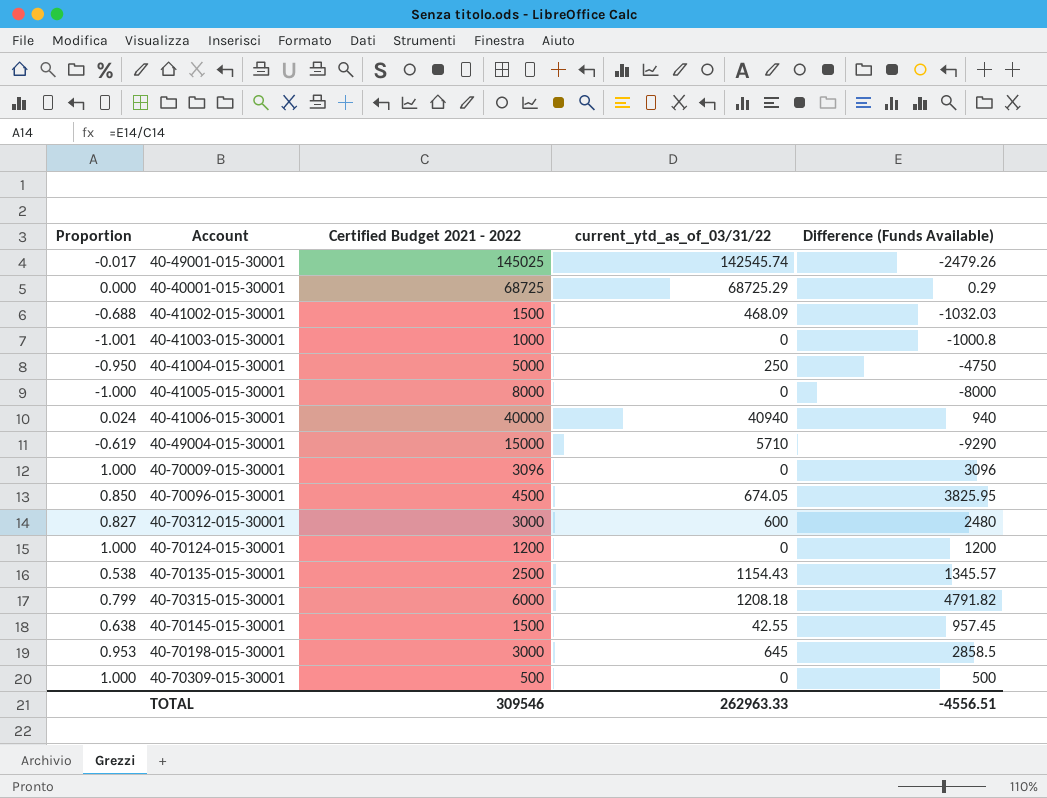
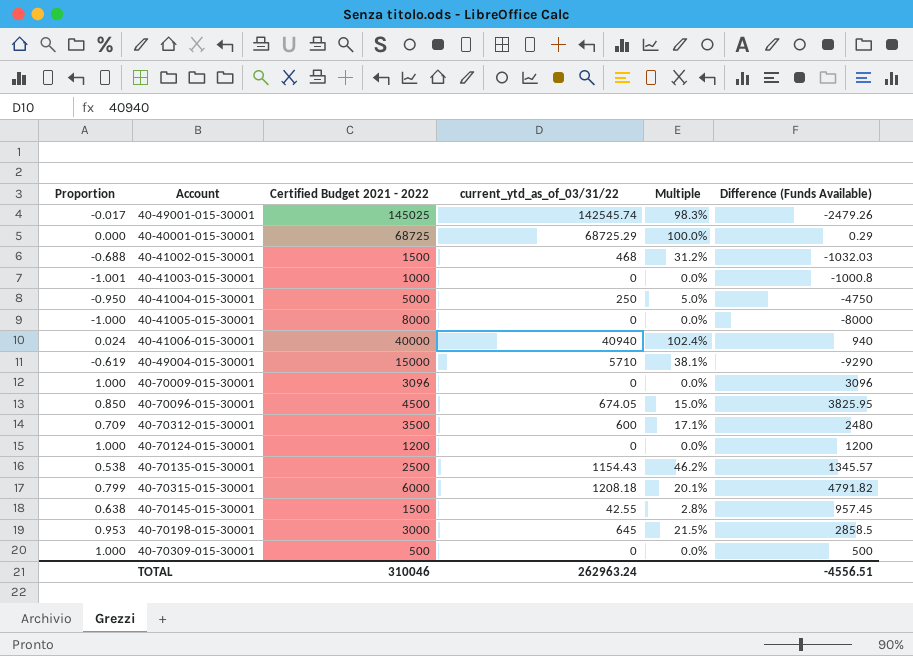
column Multiple | formula: none -> [current_ytd_as_of_03/31/22] / [Certified Budget 2021 - 2022]
40-41002-015-30001 | current_ytd_as_of_03/31/22: 468.09 -> 468
40-70312-015-30001 | Proportion: 0.827 -> 0.709
40-70312-015-30001 | Certified Budget 2021 - 2022: 3000 -> 3500
TOTAL | Certified Budget 2021 - 2022: 309546 -> 310046
TOTAL | current_ytd_as_of_03/31/22: 262963.33 -> 262963.24

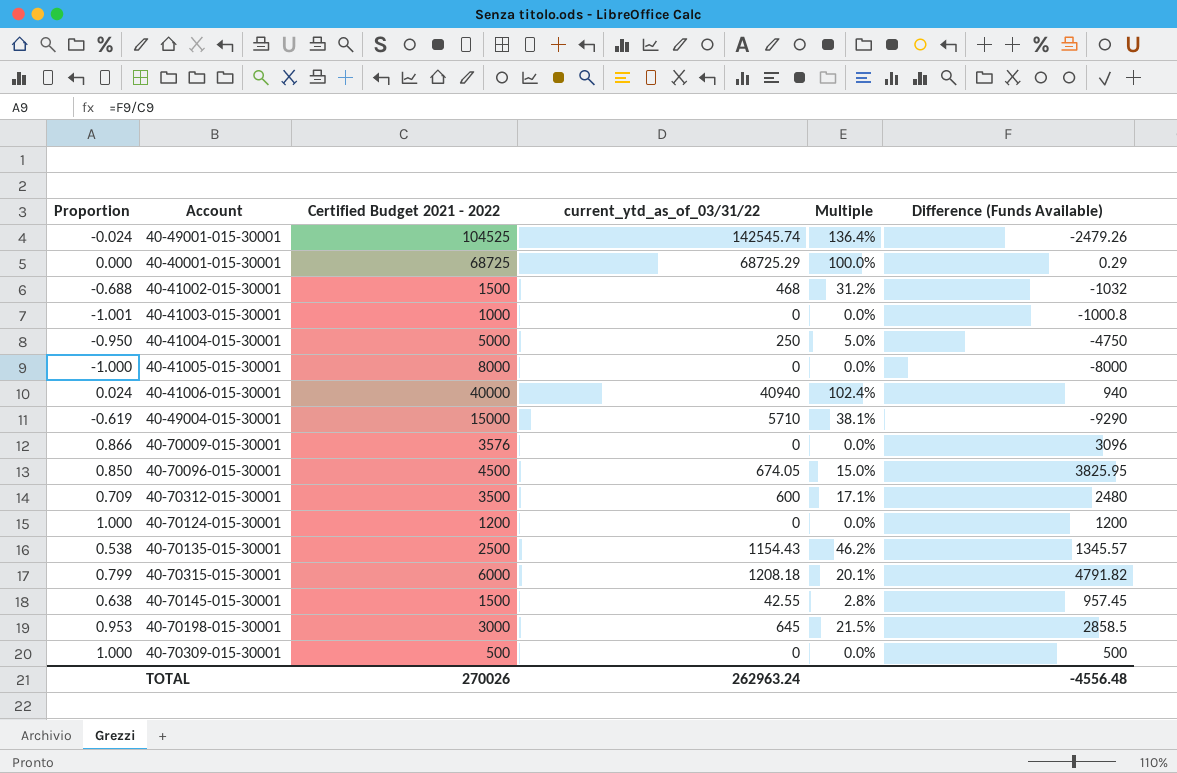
40-49001-015-30001 | Proportion: -0.017 -> -0.024
40-49001-015-30001 | Certified Budget 2021 - 2022: 145025 -> 104525
40-49001-015-30001 | Multiple: 98.3% -> 136.4%
40-41002-015-30001 | Difference (Funds Available): -1032.03 -> -1032
40-70009-015-30001 | Proportion: 1.000 -> 0.866
40-70009-015-30001 | Certified Budget 2021 - 2022: 3096 -> 3576
TOTAL | Certified Budget 2021 - 2022: 310046 -> 270026
TOTAL | Difference (Funds Available): -4556.51 -> -4556.48

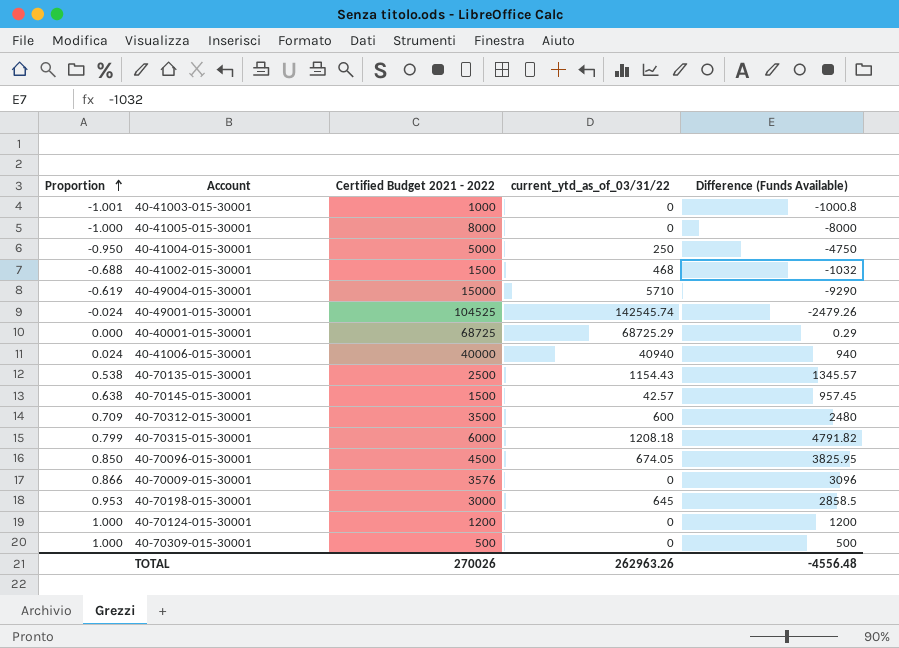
row order: none -> Proportion ascending
column Multiple | formula: [current_ytd_as_of_03/31/22] / [Certified Budget 2021 - 2022] -> none
40-70145-015-30001 | current_ytd_as_of_03/31/22: 42.55 -> 42.57
TOTAL | current_ytd_as_of_03/31/22: 262963.24 -> 262963.26

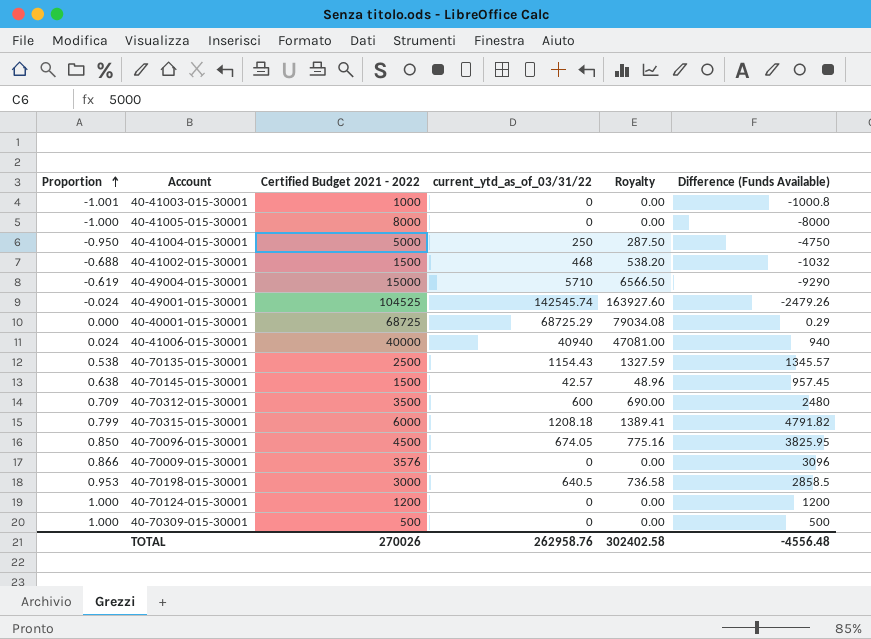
column Royalty | formula: none -> [current_ytd_as_of_03/31/22] * 1.15
40-70198-015-30001 | current_ytd_as_of_03/31/22: 645 -> 640.5
TOTAL | current_ytd_as_of_03/31/22: 262963.26 -> 262958.76

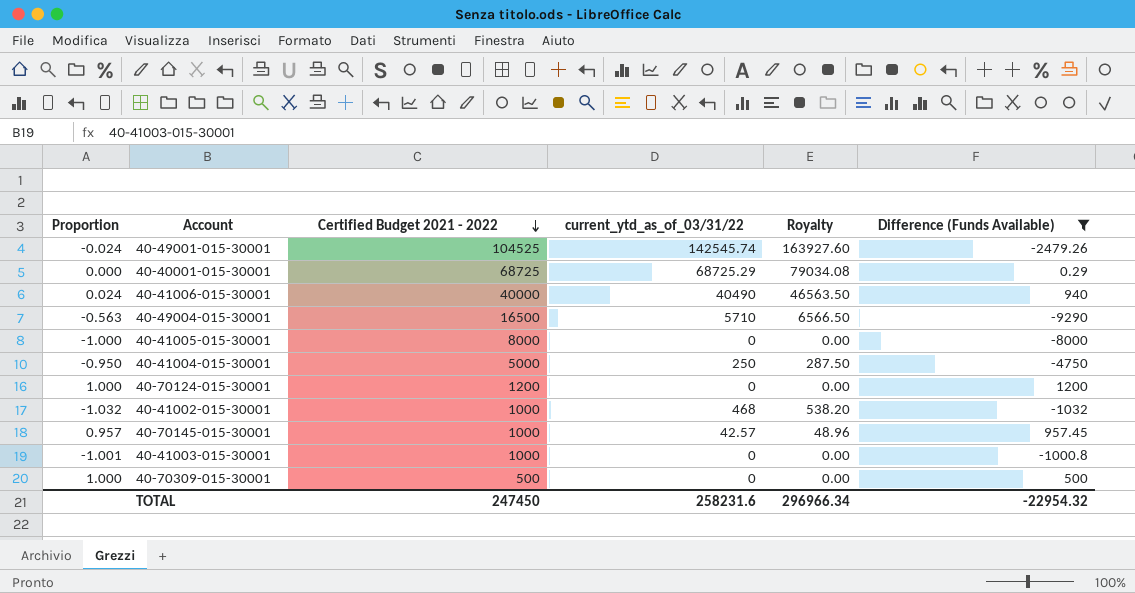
filter: none -> Difference (Funds Available) <= 1200
row order: Proportion ascending -> Certified Budget 2021 - 2022 descending
40-41006-015-30001 | current_ytd_as_of_03/31/22: 40940 -> 40490
40-41006-015-30001 | Royalty: 47081.00 -> 46563.50
40-49004-015-30001 | Proportion: -0.619 -> -0.563
40-49004-015-30001 | Certified Budget 2021 - 2022: 15000 -> 16500
40-41002-015-30001 | Proportion: -0.688 -> -1.032
40-41002-015-30001 | Certified Budget 2021 - 2022: 1500 -> 1000
40-70145-015-30001 | Proportion: 0.638 -> 0.957
40-70145-015-30001 | Certified Budget 2021 - 2022: 1500 -> 1000
TOTAL | Certified Budget 2021 - 2022: 270026 -> 247450
TOTAL | current_ytd_as_of_03/31/22: 262958.76 -> 258231.6
TOTAL | Royalty: 302402.58 -> 296966.34
TOTAL | Difference (Funds Available): -4556.48 -> -22954.32

